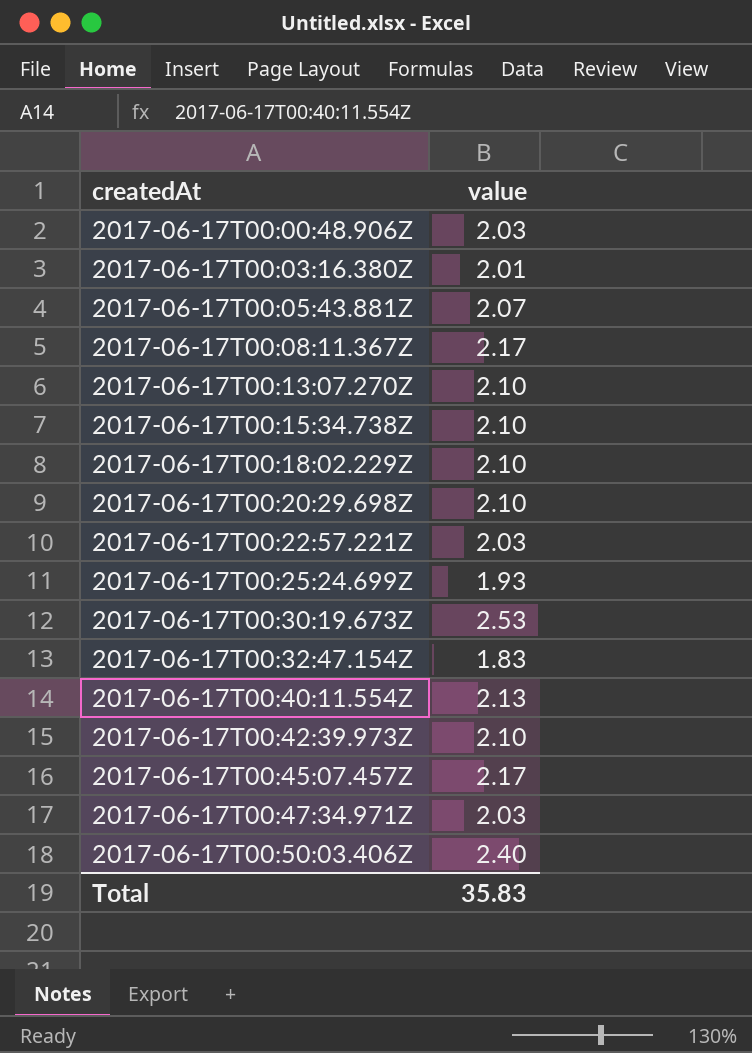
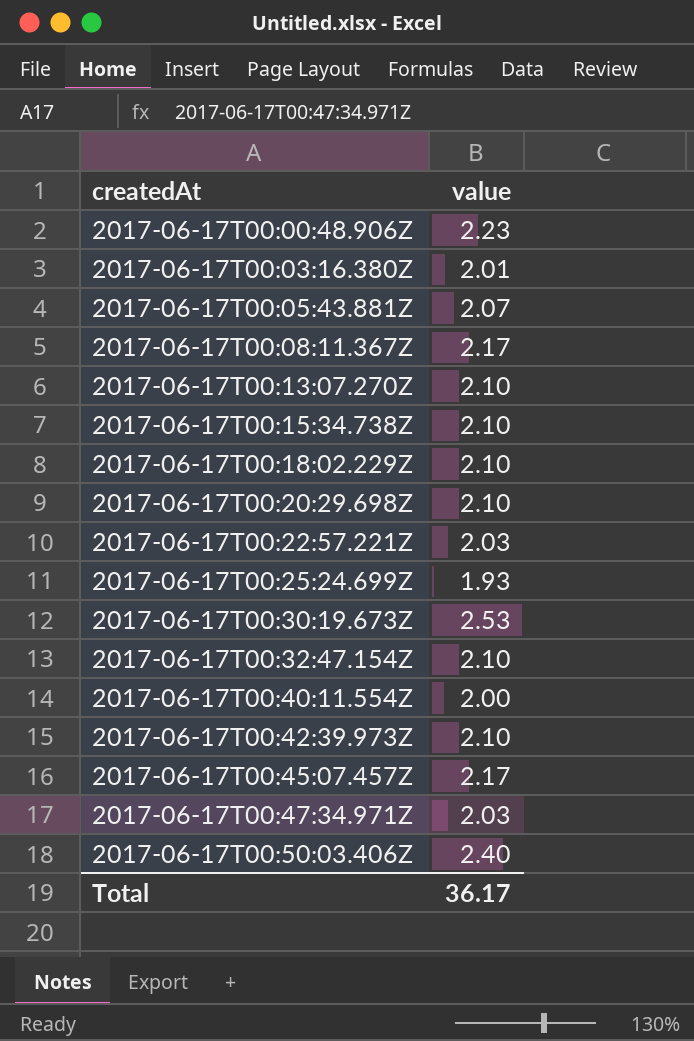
2017-06-17T00:00:48.906Z | value: 2.03 -> 2.23
2017-06-17T00:32:47.154Z | value: 1.83 -> 2.10
2017-06-17T00:40:11.554Z | value: 2.13 -> 2.00
Total | value: 35.83 -> 36.17

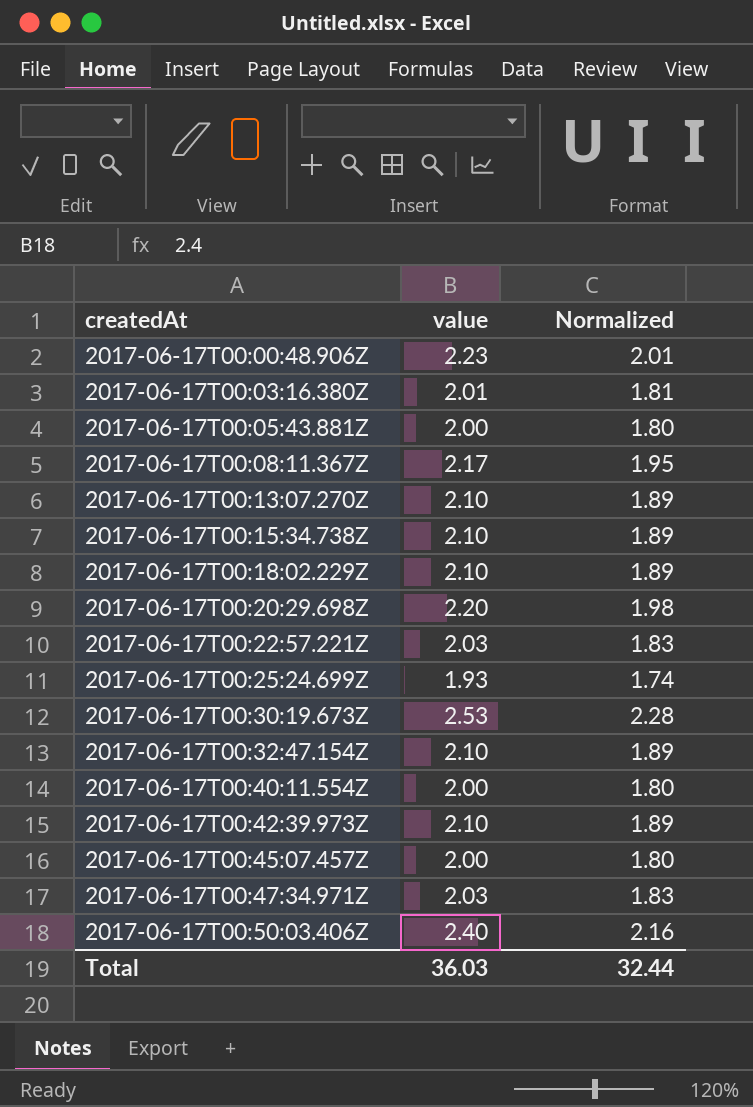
column Normalized | formula: none -> [value] * 0.9
2017-06-17T00:05:43.881Z | value: 2.07 -> 2.00
2017-06-17T00:20:29.698Z | value: 2.10 -> 2.20
2017-06-17T00:45:07.457Z | value: 2.17 -> 2.00
Total | value: 36.17 -> 36.03

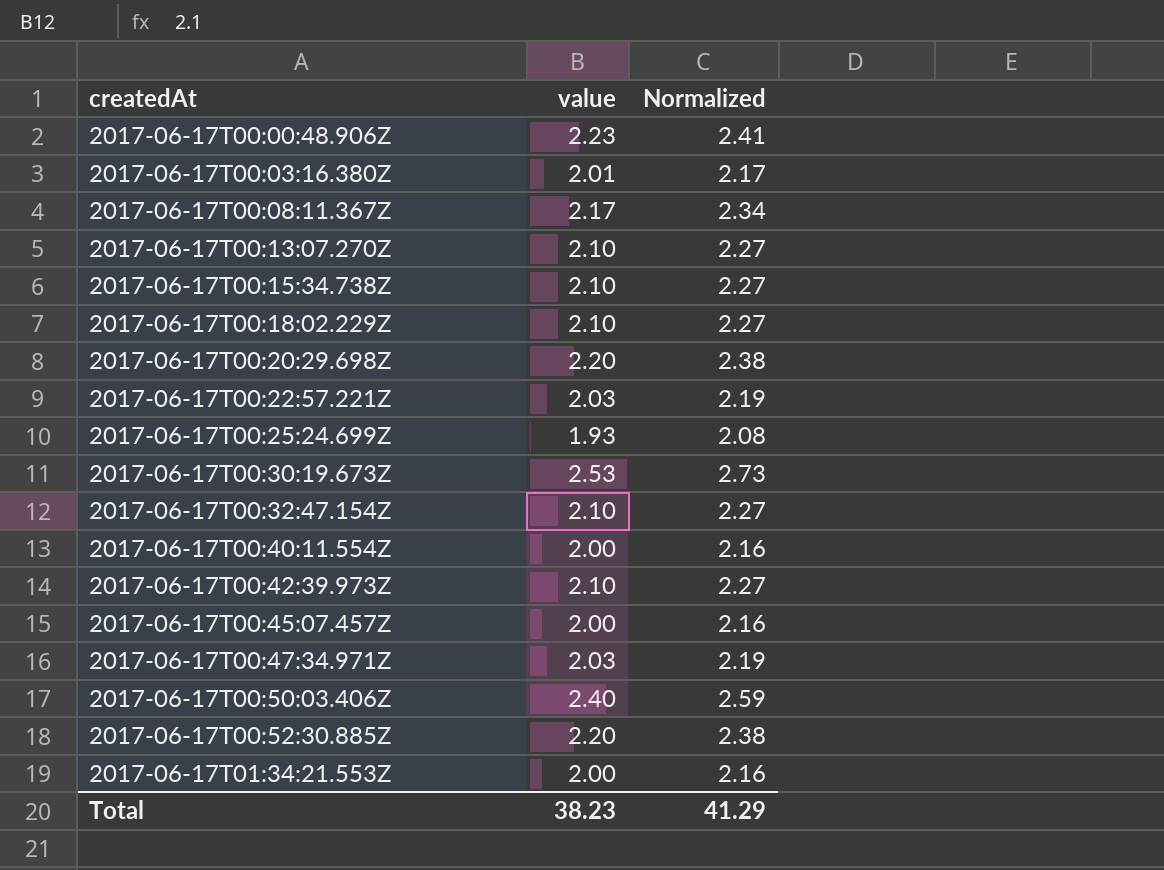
column Normalized | formula: [value] * 0.9 -> [value] * 1.08
row 2017-06-17T00:05:43.881Z: 2.00 | 1.80 -> none
row 2017-06-17T00:52:30.885Z: none -> 2.20 | 2.38
row 2017-06-17T01:34:21.553Z: none -> 2.00 | 2.16
Total | value: 36.03 -> 38.23
Total | Normalized: 32.44 -> 41.29

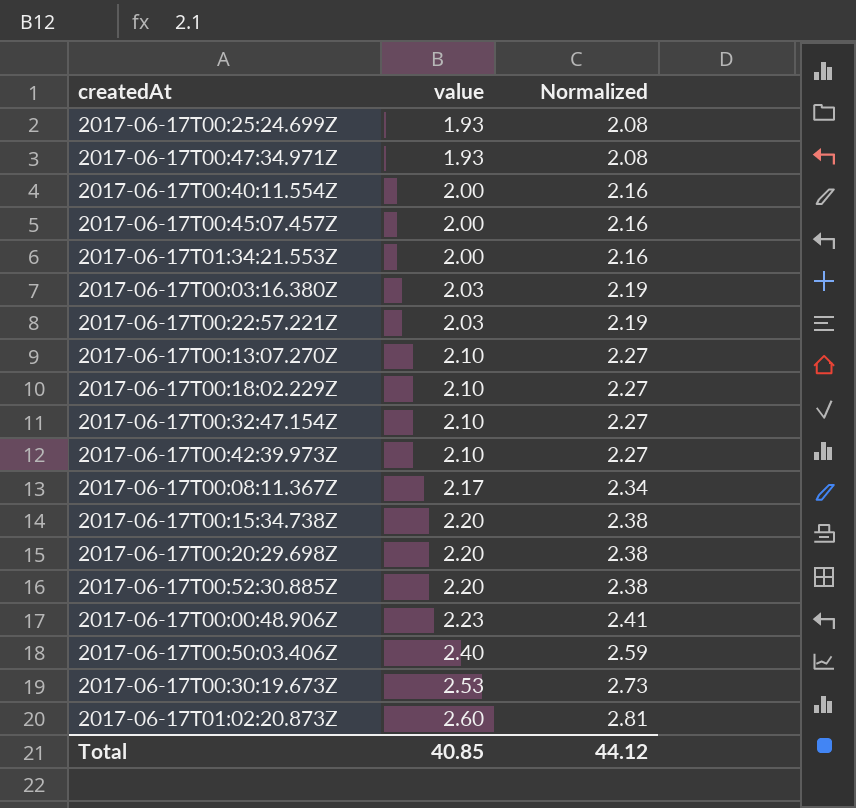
row order: createdAt ascending -> value ascending
2017-06-17T00:47:34.971Z | value: 2.03 -> 1.93
2017-06-17T00:47:34.971Z | Normalized: 2.19 -> 2.08
2017-06-17T00:03:16.380Z | value: 2.01 -> 2.03
2017-06-17T00:03:16.380Z | Normalized: 2.17 -> 2.19
2017-06-17T00:15:34.738Z | value: 2.10 -> 2.20
2017-06-17T00:15:34.738Z | Normalized: 2.27 -> 2.38
row 2017-06-17T01:02:20.873Z: none -> 2.60 | 2.81
Total | value: 38.23 -> 40.85
Total | Normalized: 41.29 -> 44.12

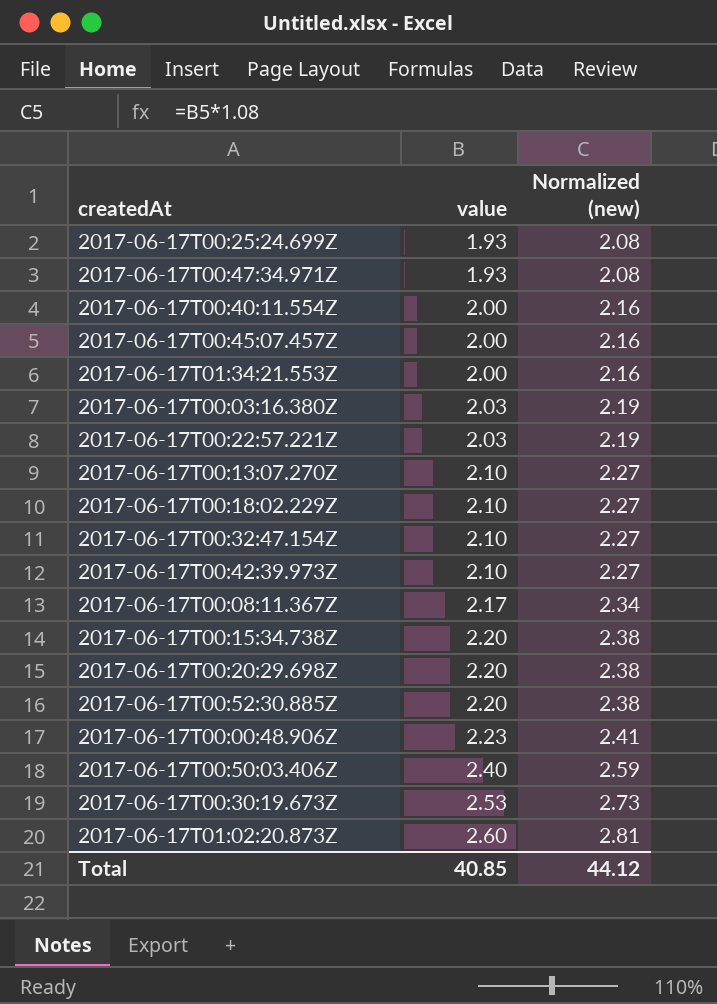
column name: Normalized -> Normalized (new)

